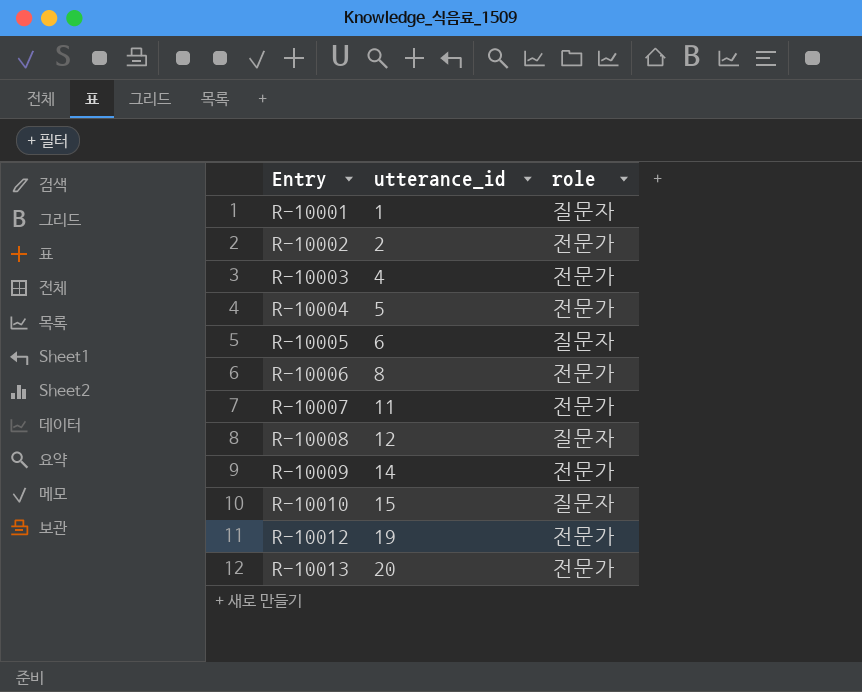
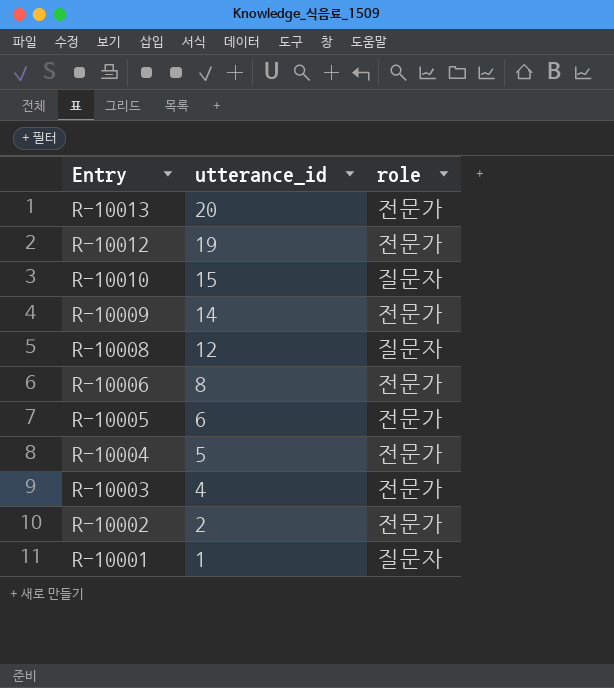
row order: Entry ascending -> Entry descending
row R-10007: 11 | 전문가 -> none
R-10005 | role: 질문자 -> 전문가

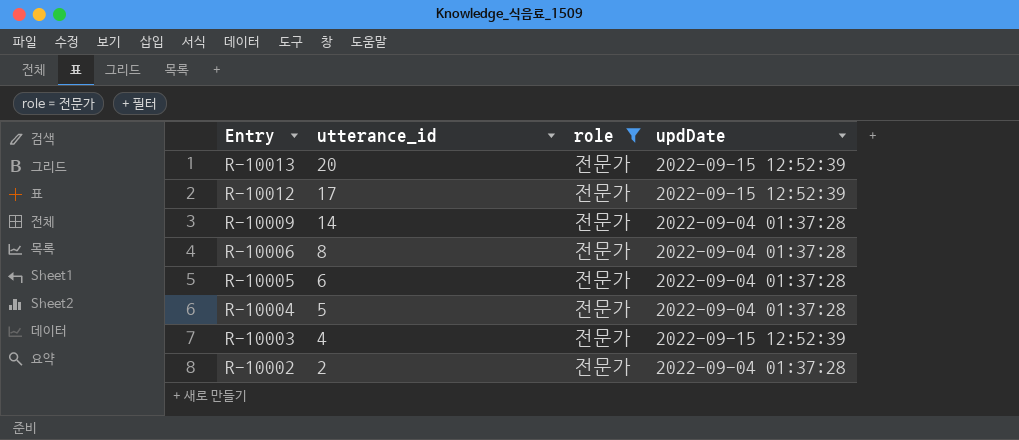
filter: none -> role = 전문가
column updDate | position: none -> 4
R-10012 | utterance_id: 19 -> 17

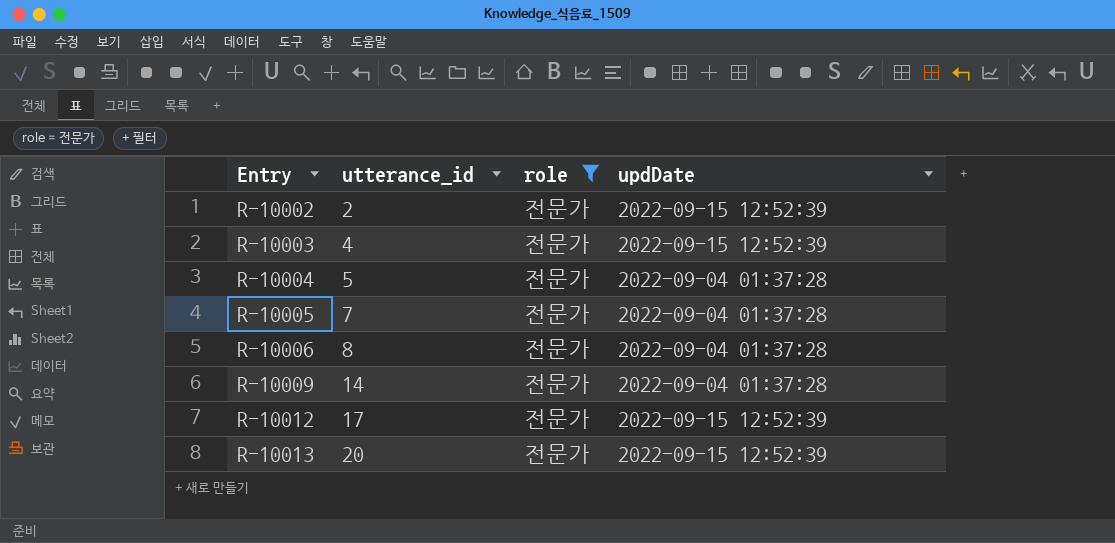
row order: Entry descending -> Entry ascending
R-10002 | updDate: 2022-09-04 01:37:28 -> 2022-09-15 12:52:39
R-10005 | utterance_id: 6 -> 7

